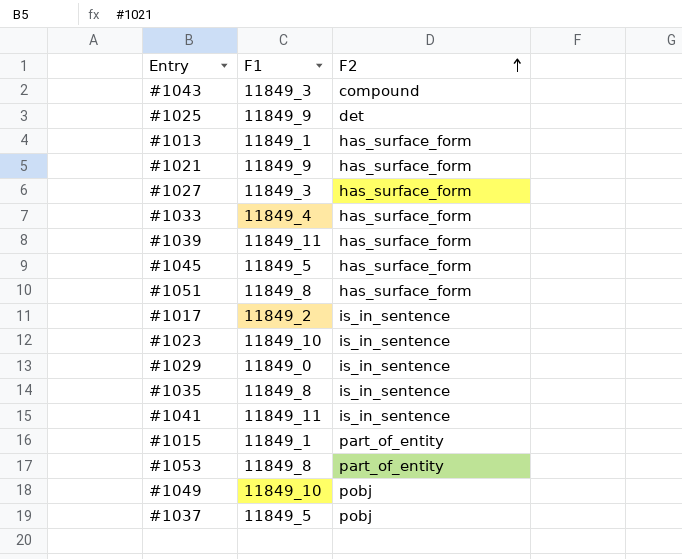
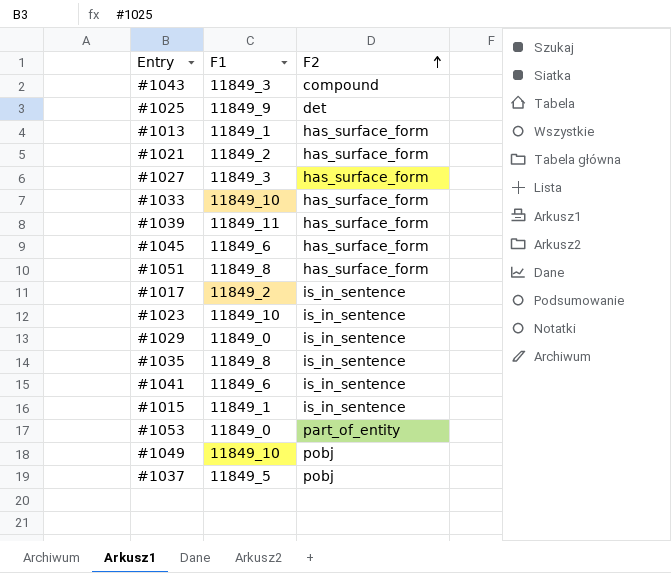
#1021 | F1: 11849_9 -> 11849_2
#1033 | F1: 11849_4 -> 11849_10
#1045 | F1: 11849_5 -> 11849_6
#1041 | F1: 11849_11 -> 11849_6
#1015 | F2: part_of_entity -> is_in_sentence
#1053 | F1: 11849_8 -> 11849_0

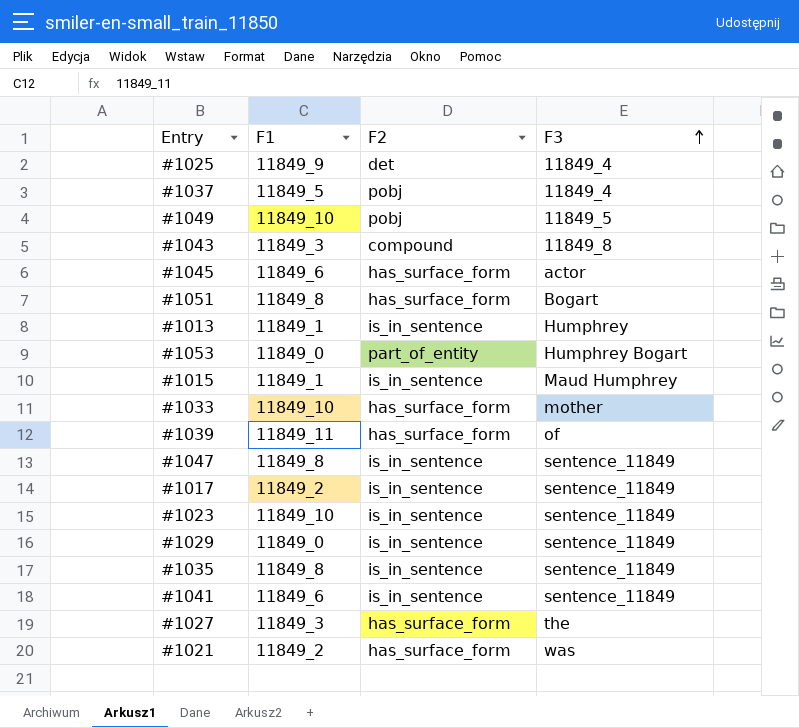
row order: F2 ascending -> F3 ascending
column F3 | position: none -> 4
#1013 | F2: has_surface_form -> is_in_sentence
row #1047: none -> 11849_8 | is_in_sentence | sentence_11849

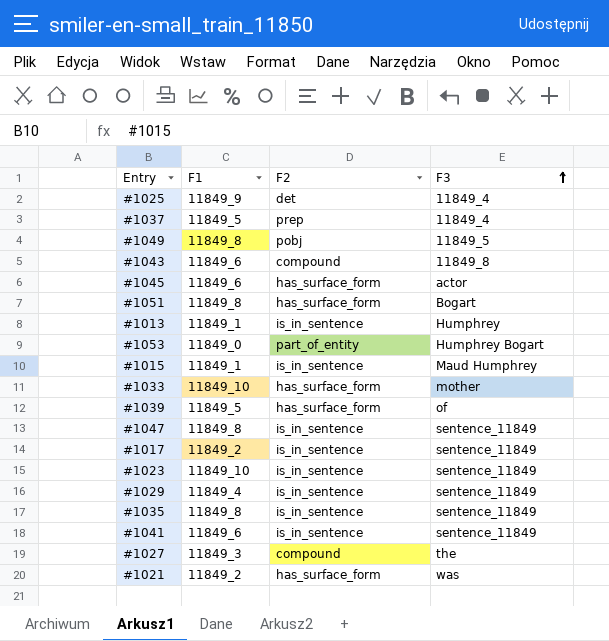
#1037 | F2: pobj -> prep
#1049 | F1: 11849_10 -> 11849_8
#1043 | F1: 11849_3 -> 11849_6
#1039 | F1: 11849_11 -> 11849_5
#1029 | F1: 11849_0 -> 11849_4
#1027 | F2: has_surface_form -> compound

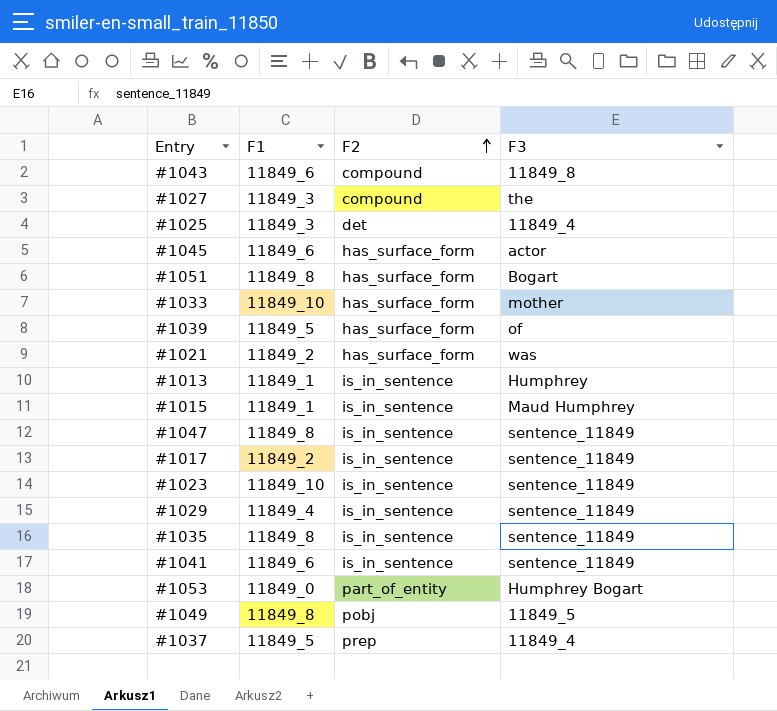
row order: F3 ascending -> F2 ascending
#1025 | F1: 11849_9 -> 11849_3

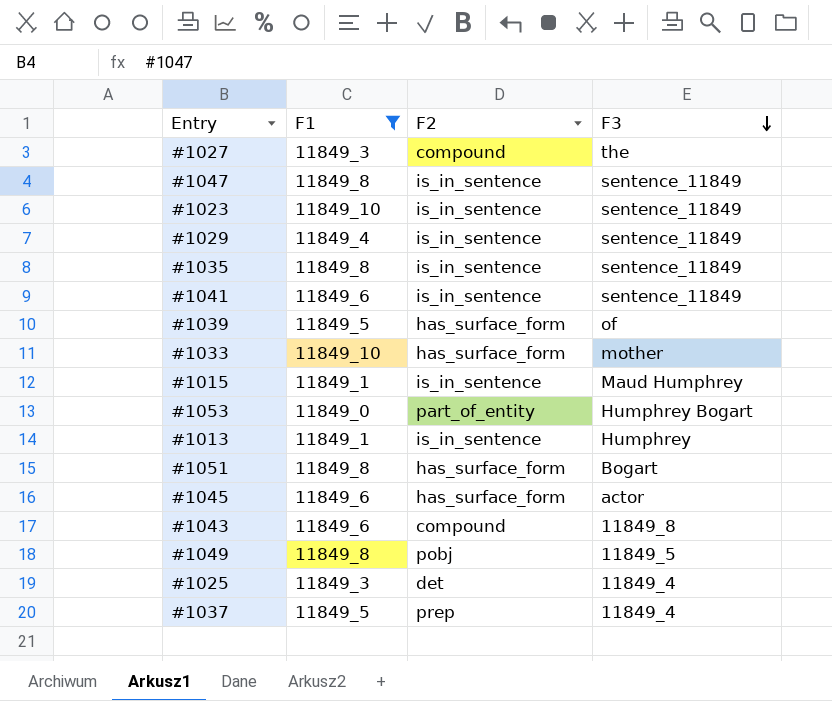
filter: none -> F1 != 11849_2
row order: F2 ascending -> F3 descending

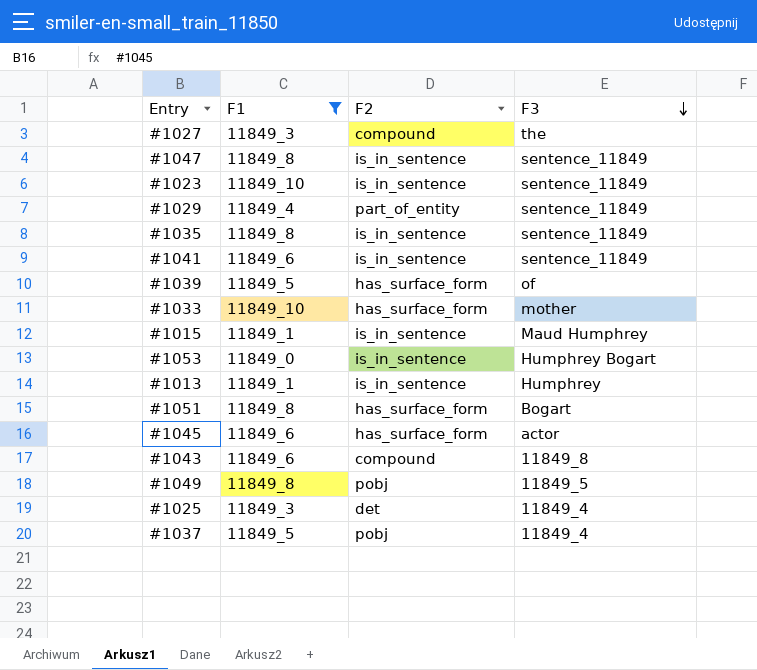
#1029 | F2: is_in_sentence -> part_of_entity
#1053 | F2: part_of_entity -> is_in_sentence
#1037 | F2: prep -> pobj

